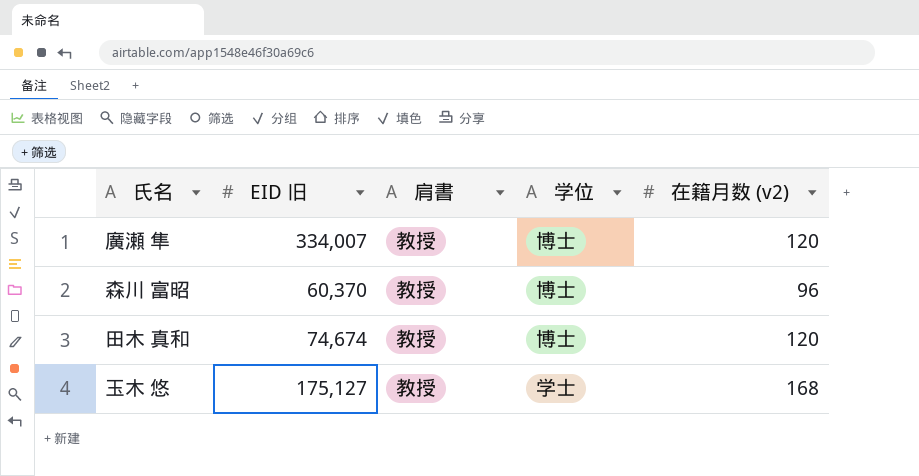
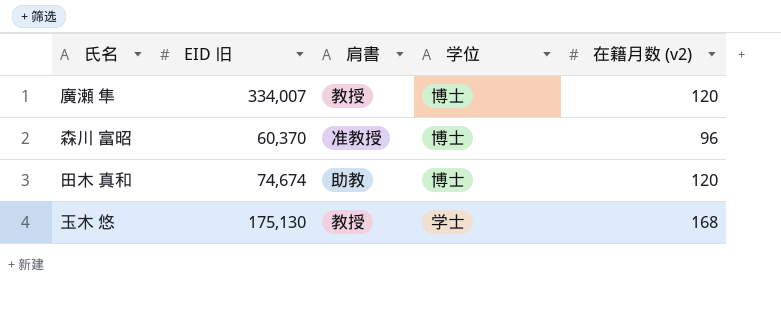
森川 富昭 | 肩書: 教授 -> 准教授
田木 真和 | 肩書: 教授 -> 助教
玉木 悠 | EID 旧: 175,127 -> 175,130

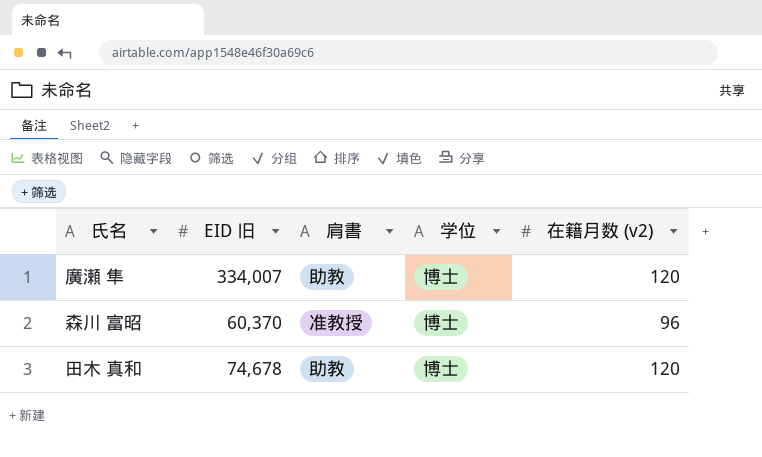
row 玉木 悠: 175,130 | 教授 | 学士 | 168 -> none
廣瀬 隼 | 肩書: 教授 -> 助教
田木 真和 | EID 旧: 74,674 -> 74,678

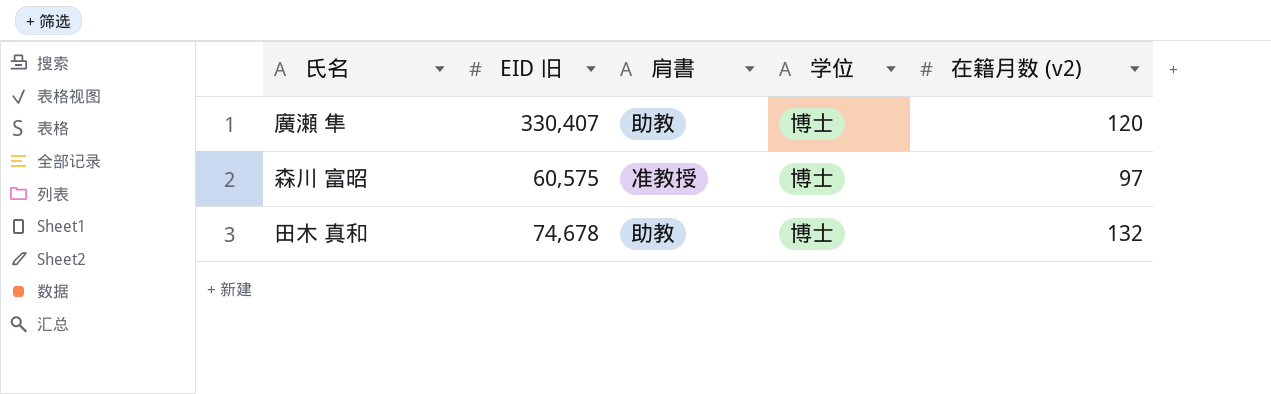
廣瀬 隼 | EID 旧: 334,007 -> 330,407
森川 富昭 | EID 旧: 60,370 -> 60,575
森川 富昭 | 在籍月数 (v2): 96 -> 97
田木 真和 | 在籍月数 (v2): 120 -> 132

